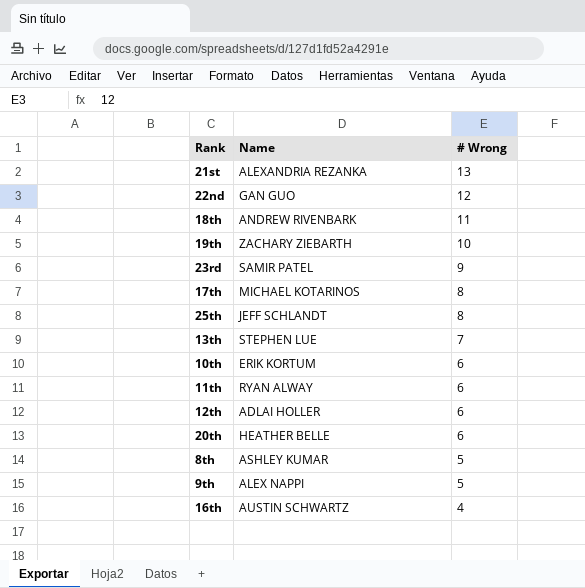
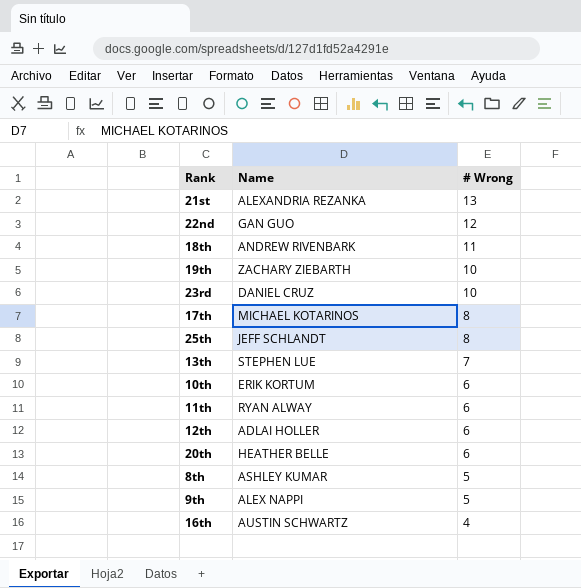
23rd | Name: SAMIR PATEL -> DANIEL CRUZ
23rd | # Wrong: 9 -> 10

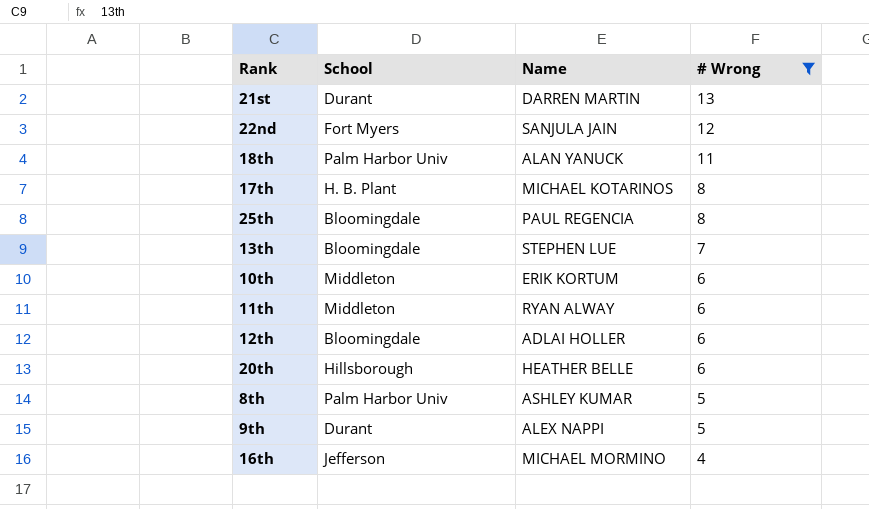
filter: none -> # Wrong != 10
column School | position: none -> 2
21st | Name: ALEXANDRIA REZANKA -> DARREN MARTIN
22nd | Name: GAN GUO -> SANJULA JAIN
18th | Name: ANDREW RIVENBARK -> ALAN YANUCK
25th | Name: JEFF SCHLANDT -> PAUL REGENCIA
16th | Name: AUSTIN SCHWARTZ -> MICHAEL MORMINO

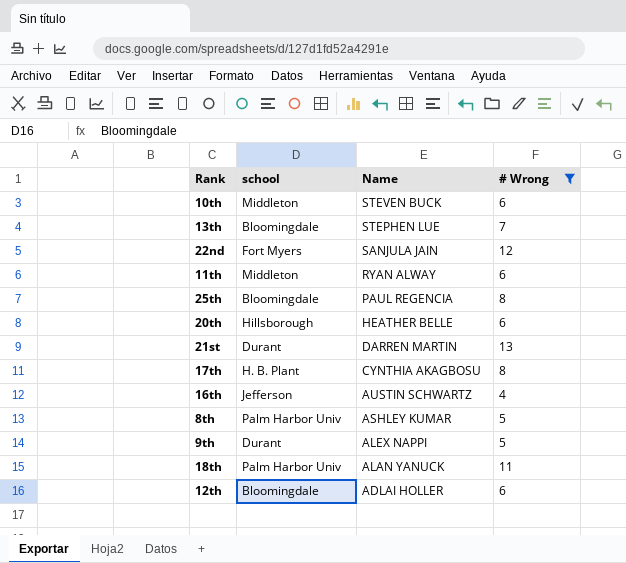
row order: # Wrong descending -> Name descending
column name: School -> school
10th | Name: ERIK KORTUM -> STEVEN BUCK
17th | Name: MICHAEL KOTARINOS -> CYNTHIA AKAGBOSU
16th | Name: MICHAEL MORMINO -> AUSTIN SCHWARTZ

